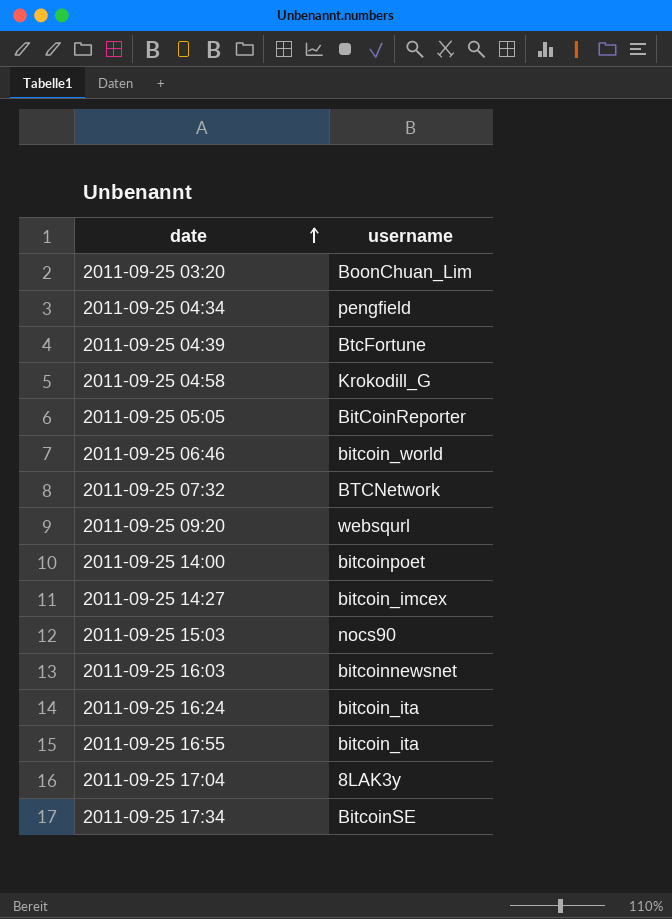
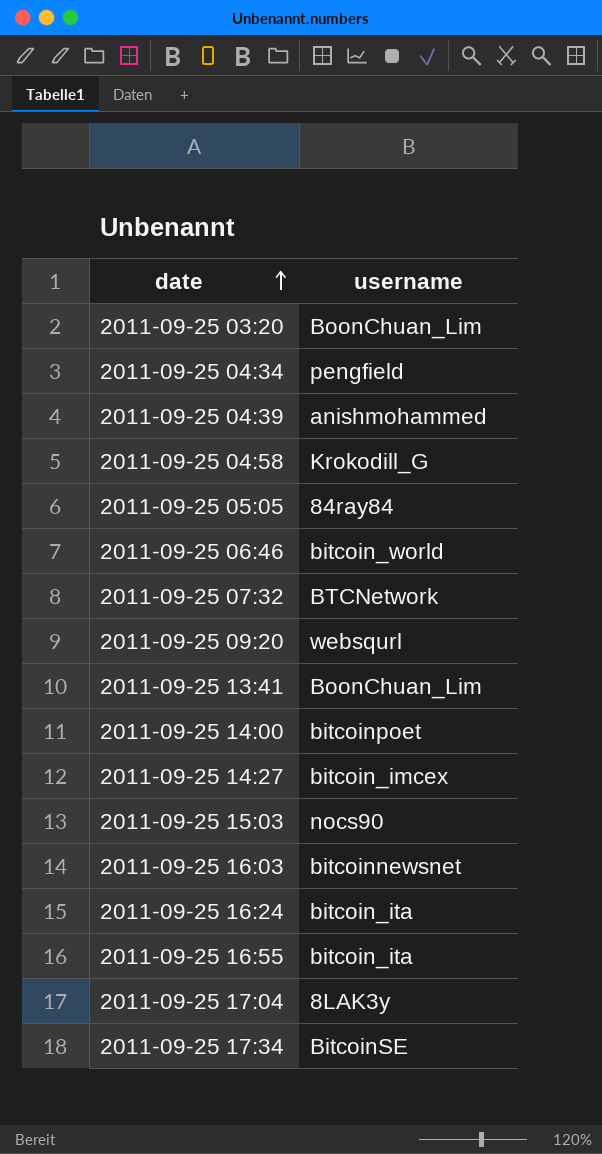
2011-09-25 04:39 | username: BtcFortune -> anishmohammed
2011-09-25 05:05 | username: BitCoinReporter -> 84ray84
row 2011-09-25 13:41: none -> BoonChuan_Lim

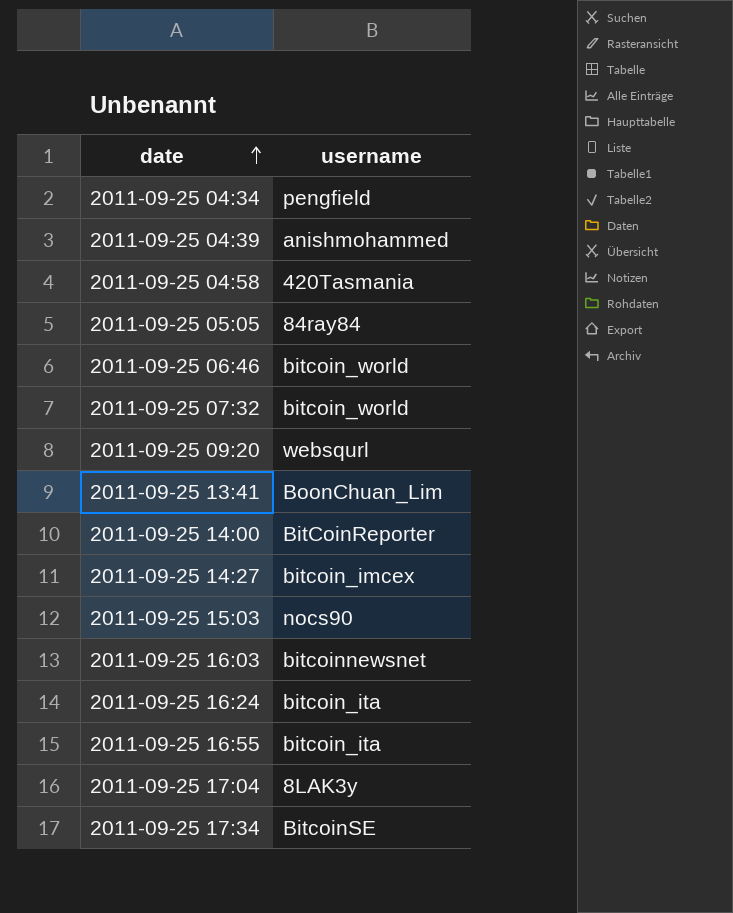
row 2011-09-25 03:20: BoonChuan_Lim -> none
2011-09-25 04:58 | username: Krokodill_G -> 420Tasmania
2011-09-25 07:32 | username: BTCNetwork -> bitcoin_world
2011-09-25 14:00 | username: bitcoinpoet -> BitCoinReporter

